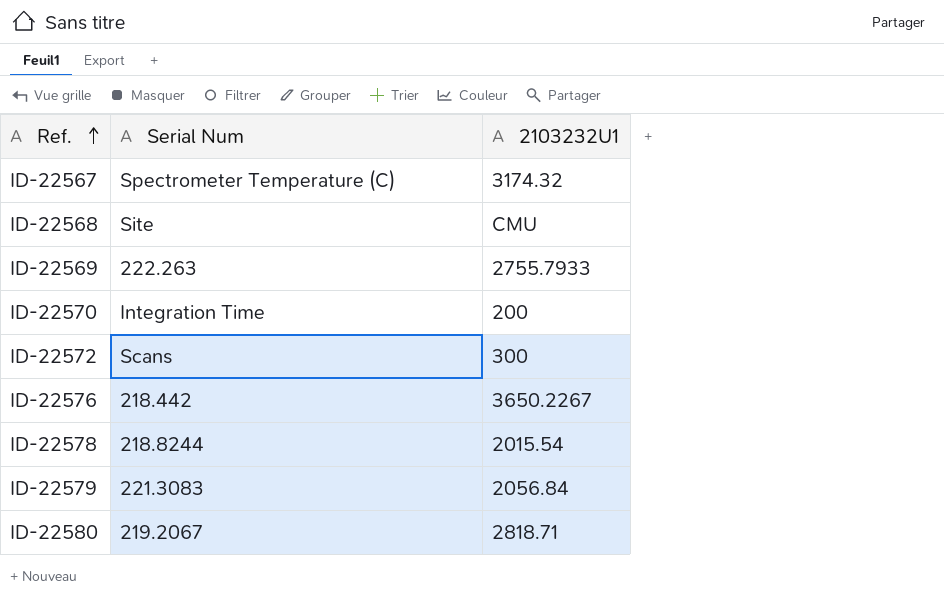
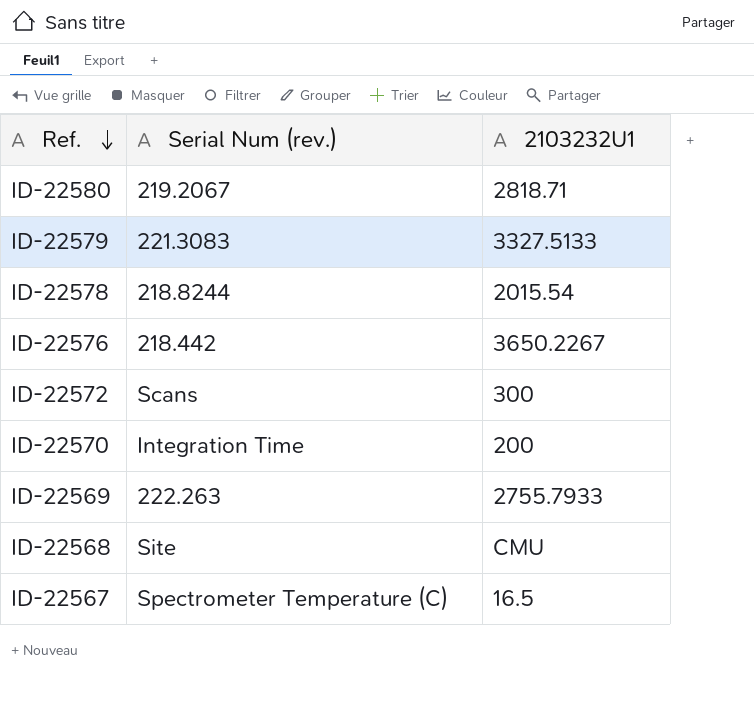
row order: Ref. ascending -> Ref. descending
column name: Serial Num -> Serial Num (rev.)
ID-22579 | 2103232U1: 2056.84 -> 3327.5133
ID-22567 | 2103232U1: 3174.32 -> 16.5

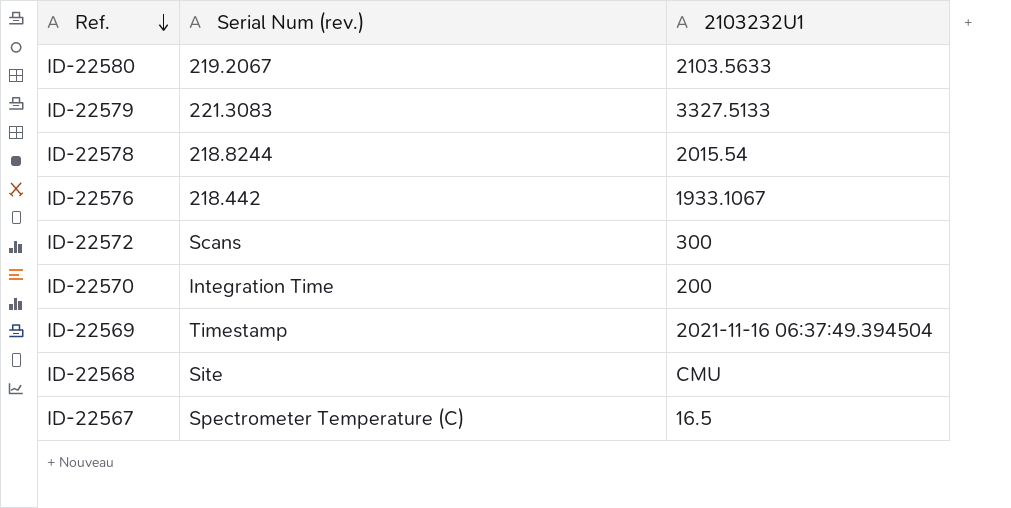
ID-22580 | 2103232U1: 2818.71 -> 2103.5633
ID-22576 | 2103232U1: 3650.2267 -> 1933.1067
ID-22569 | Serial Num (rev.): 222.263 -> Timestamp
ID-22569 | 2103232U1: 2755.7933 -> 2021-11-16 06:37:49.394504

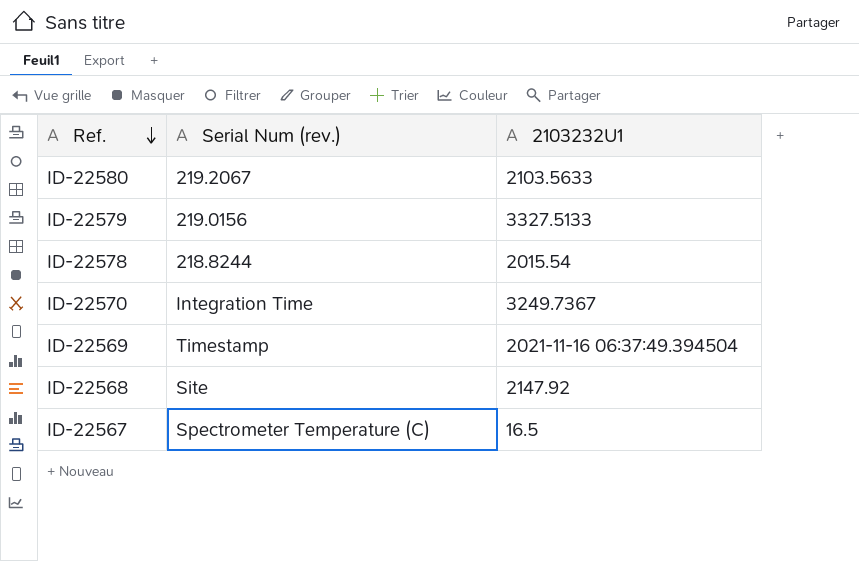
row ID-22576: 218.442 | 1933.1067 -> none
row ID-22572: Scans | 300 -> none
ID-22579 | Serial Num (rev.): 221.3083 -> 219.0156
ID-22570 | 2103232U1: 200 -> 3249.7367
ID-22568 | 2103232U1: CMU -> 2147.92

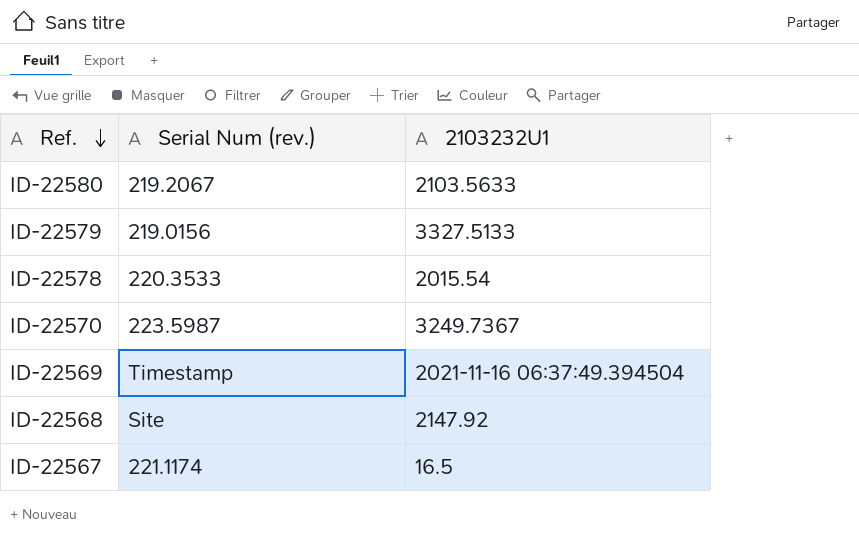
ID-22578 | Serial Num (rev.): 218.8244 -> 220.3533
ID-22570 | Serial Num (rev.): Integration Time -> 223.5987
ID-22567 | Serial Num (rev.): Spectrometer Temperature (C) -> 221.1174

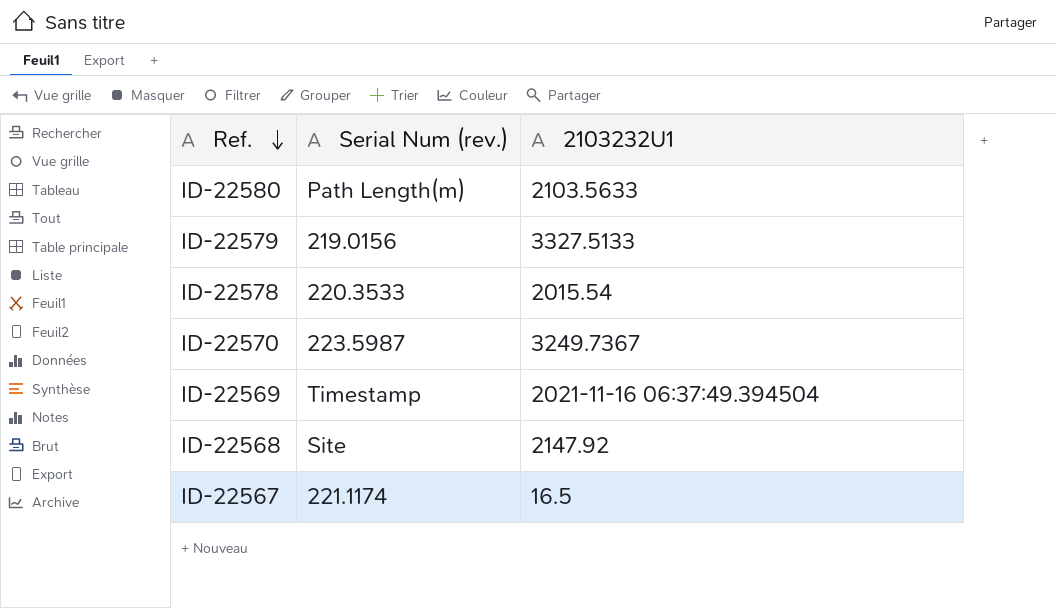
ID-22580 | Serial Num (rev.): 219.2067 -> Path Length(m)

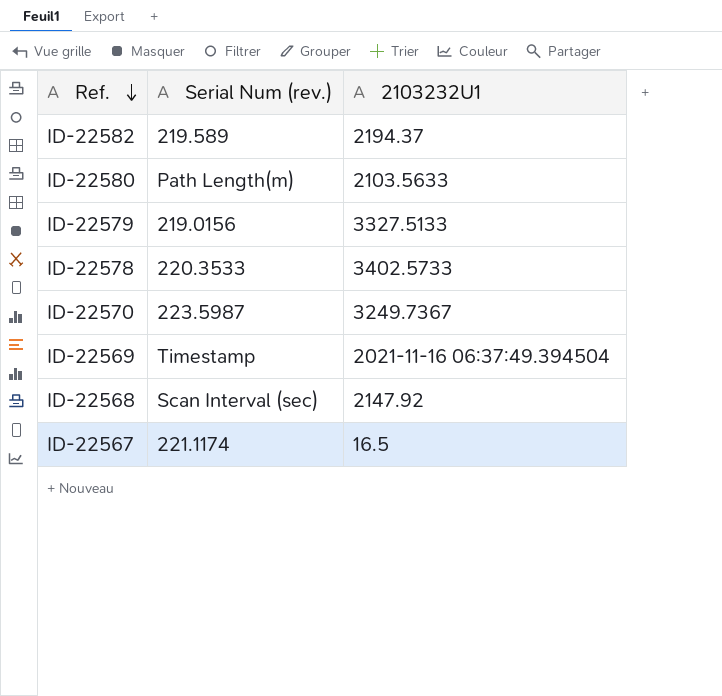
row ID-22582: none -> 219.589 | 2194.37
ID-22578 | 2103232U1: 2015.54 -> 3402.5733
ID-22568 | Serial Num (rev.): Site -> Scan Interval (sec)

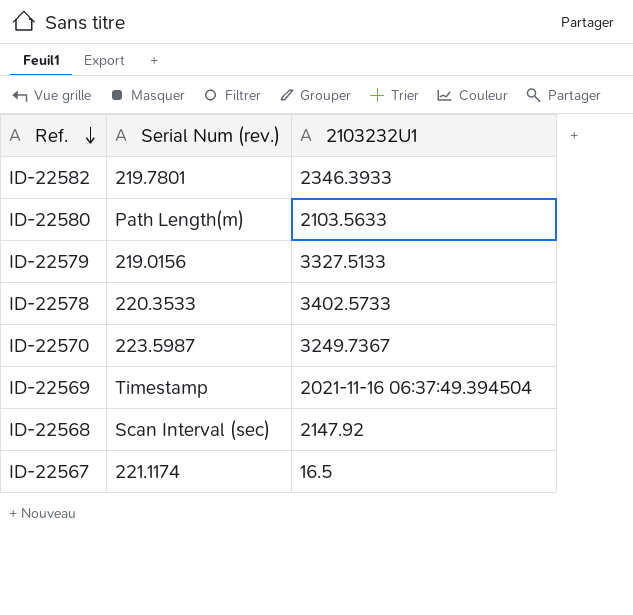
ID-22582 | Serial Num (rev.): 219.589 -> 219.7801
ID-22582 | 2103232U1: 2194.37 -> 2346.3933

